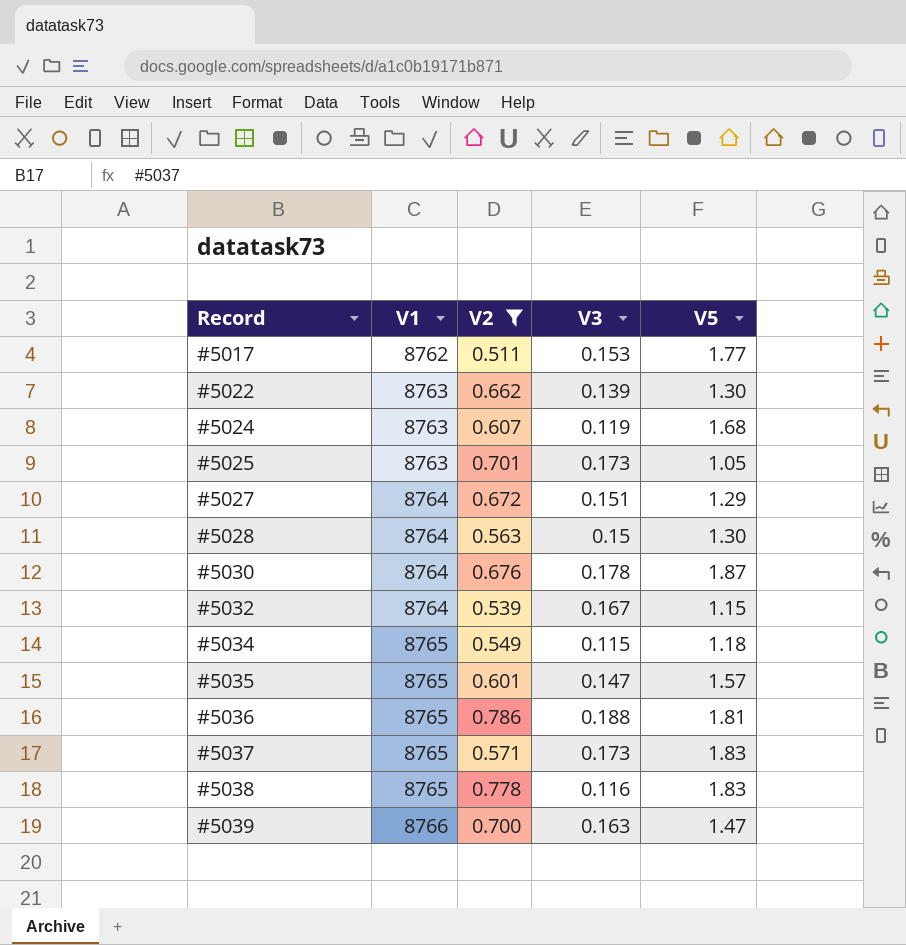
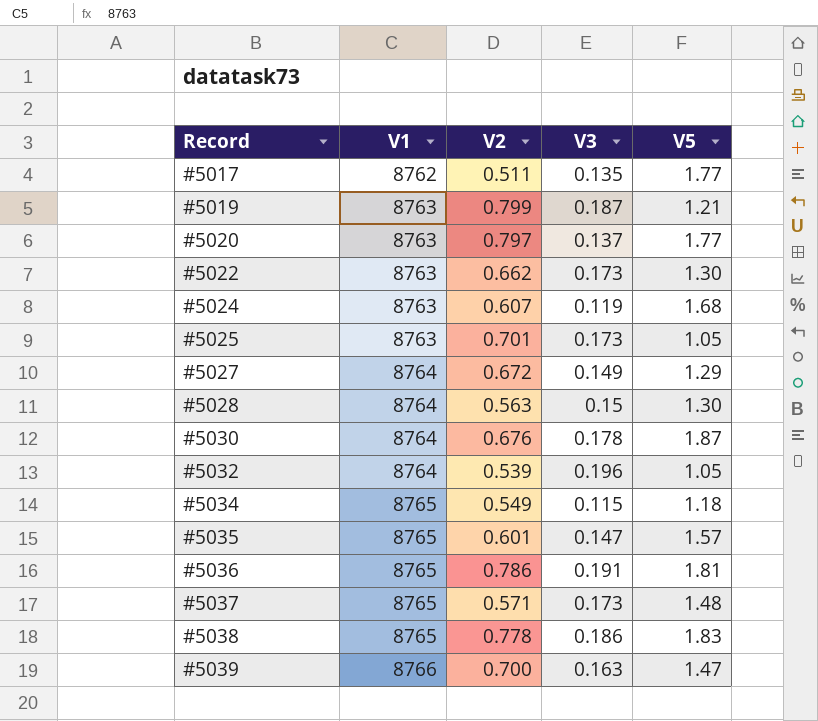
filter: V2 <= 0.786 -> none
#5017 | V3: 0.153 -> 0.135
#5022 | V3: 0.139 -> 0.173
#5027 | V3: 0.151 -> 0.149
#5032 | V3: 0.167 -> 0.196
#5032 | V5: 1.15 -> 1.05
#5036 | V3: 0.188 -> 0.191
#5037 | V5: 1.83 -> 1.48
#5038 | V3: 0.116 -> 0.186

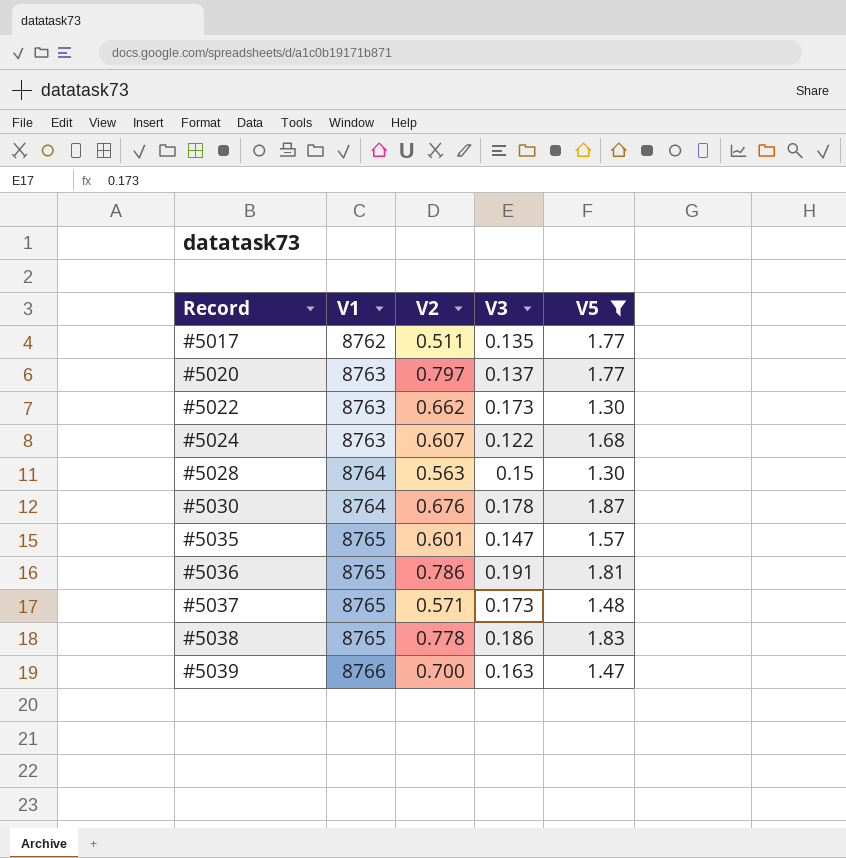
filter: none -> V5 >= 1.30
#5024 | V3: 0.119 -> 0.122

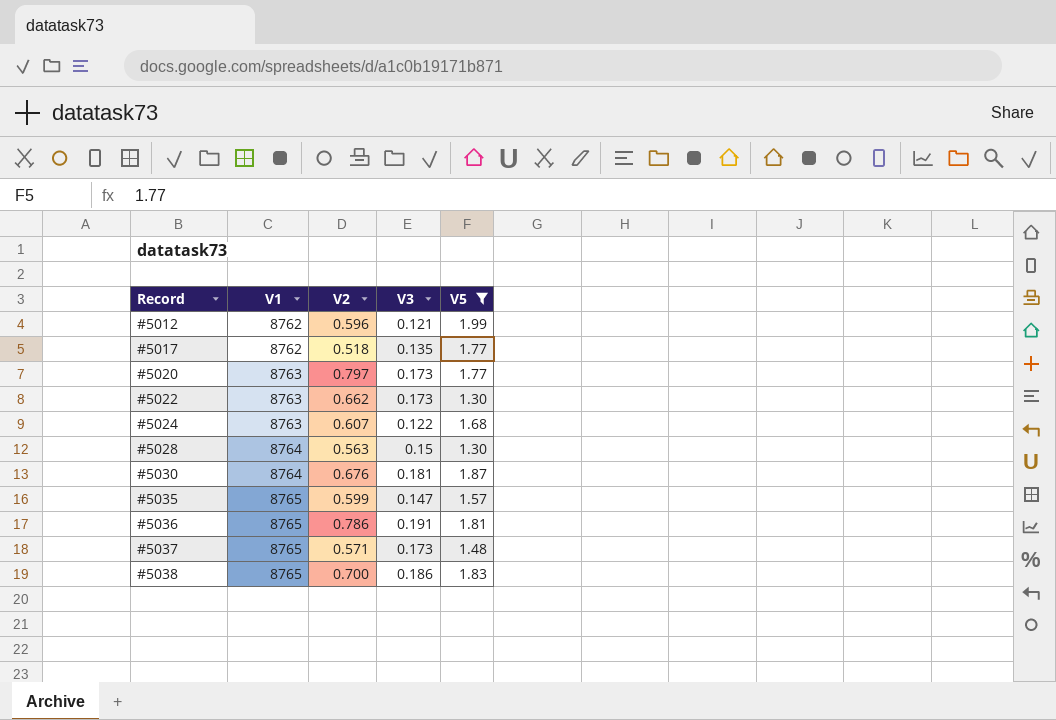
row #5039: 8766 | 0.700 | 0.163 | 1.47 -> none
row #5012: none -> 8762 | 0.596 | 0.121 | 1.99
#5017 | V2: 0.511 -> 0.518
#5020 | V3: 0.137 -> 0.173
#5030 | V3: 0.178 -> 0.181
#5035 | V2: 0.601 -> 0.599
#5038 | V2: 0.778 -> 0.700

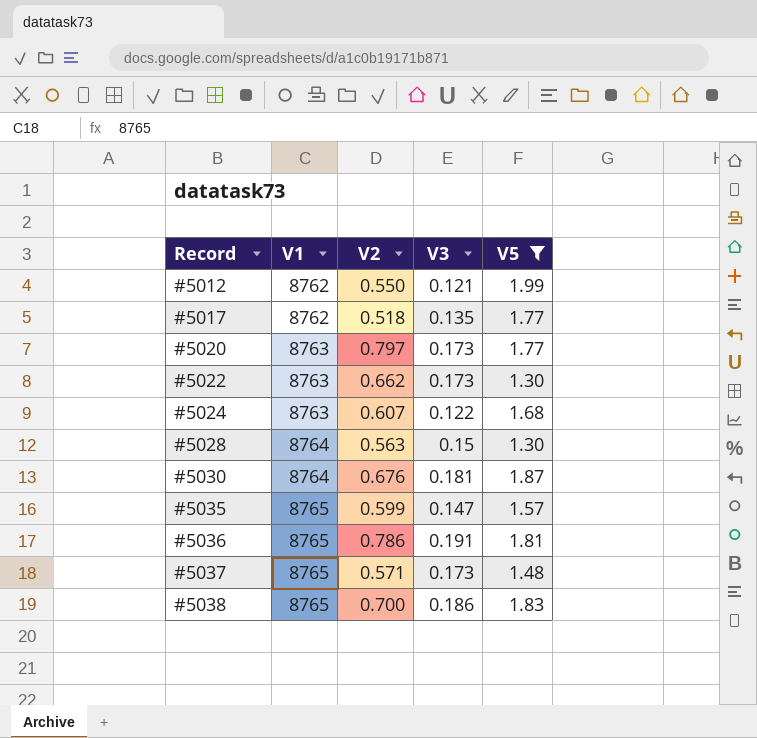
#5012 | V2: 0.596 -> 0.550

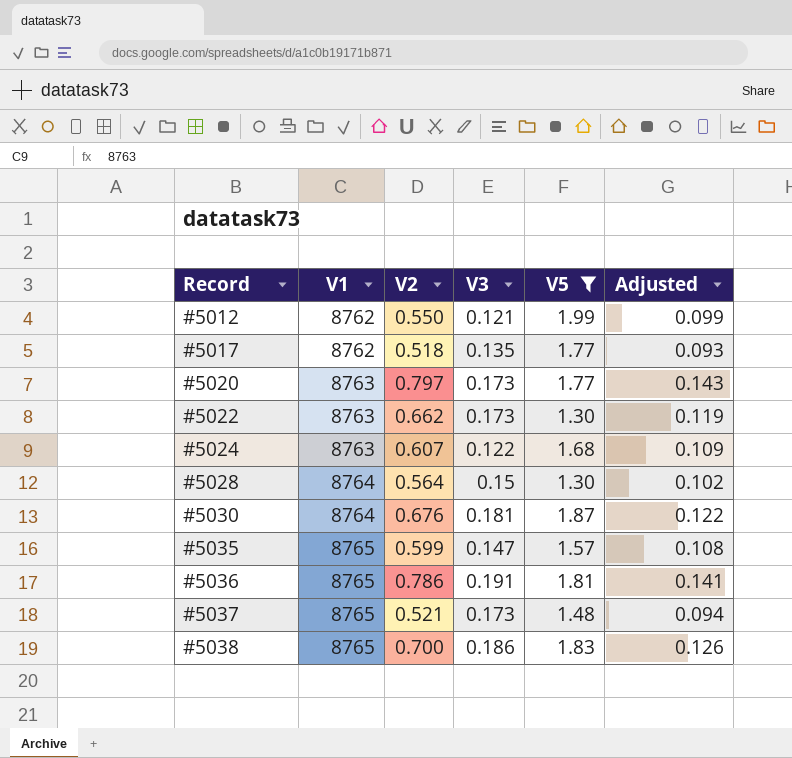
column Adjusted | formula: none -> [V2] * 0.18
#5028 | V2: 0.563 -> 0.564
#5037 | V2: 0.571 -> 0.521

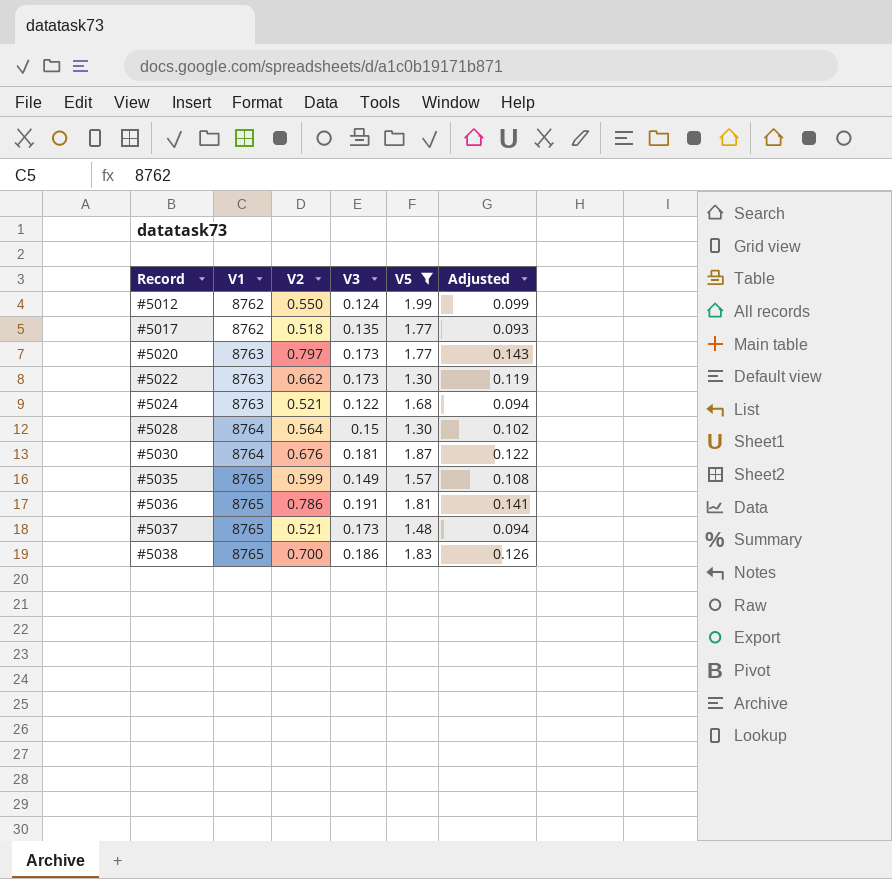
#5012 | V3: 0.121 -> 0.124
#5024 | V2: 0.607 -> 0.521
#5024 | Adjusted: 0.109 -> 0.094
#5035 | V3: 0.147 -> 0.149

